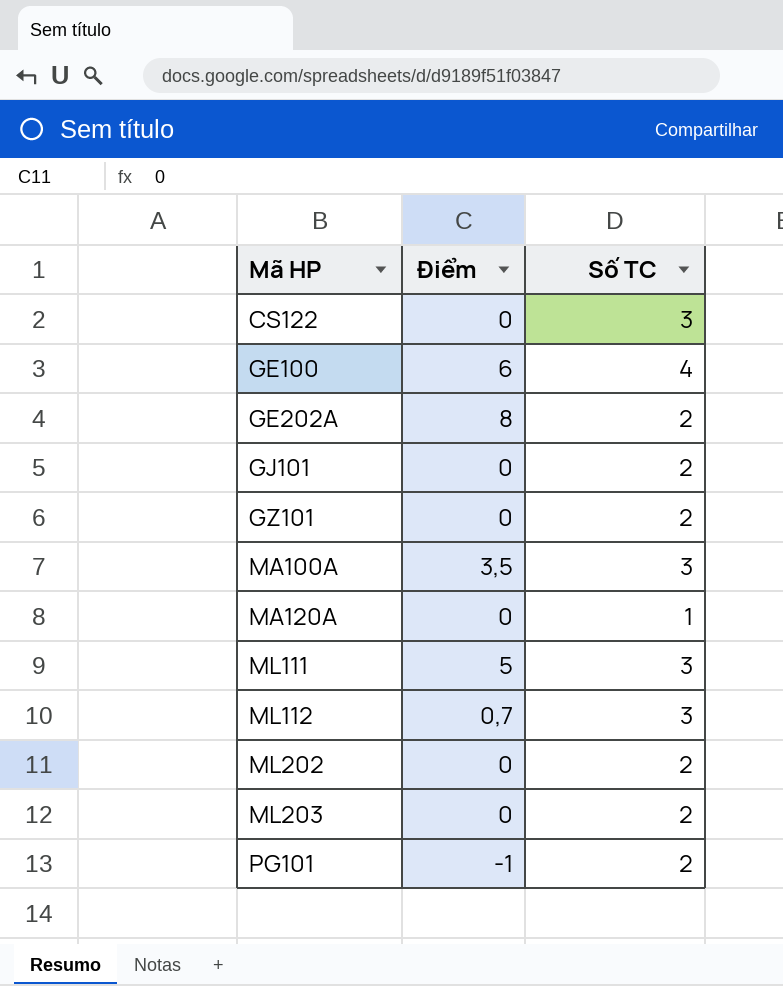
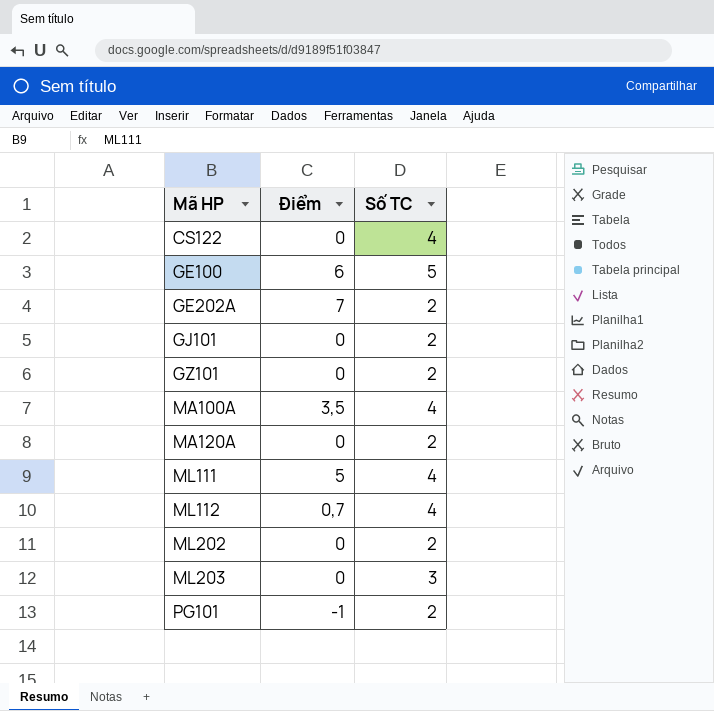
CS122 | Số TC: 3 -> 4
GE100 | Số TC: 4 -> 5
GE202A | Điểm: 8 -> 7
MA100A | Số TC: 3 -> 4
MA120A | Số TC: 1 -> 2
ML111 | Số TC: 3 -> 4
ML112 | Số TC: 3 -> 4
ML203 | Số TC: 2 -> 3

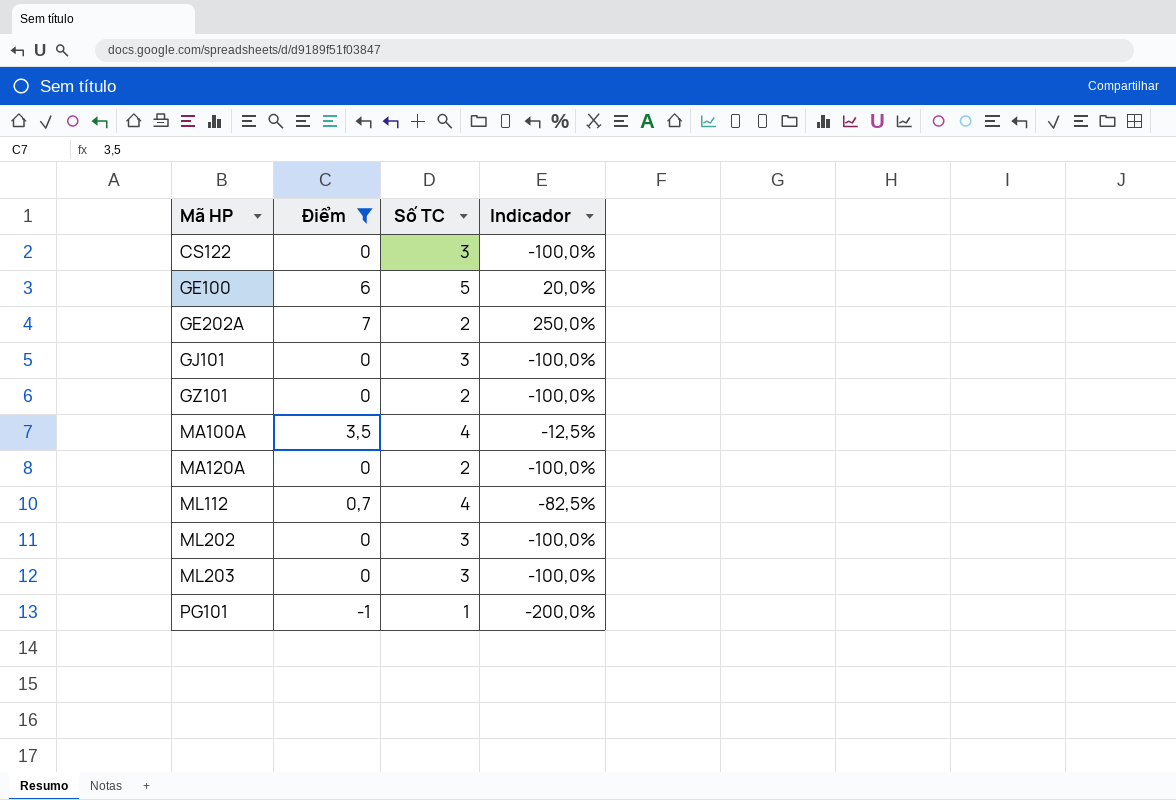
filter: none -> Điểm != 5
column Indicador | formula: none -> ([Điểm] - [Số TC]) / [Số TC]
CS122 | Số TC: 4 -> 3
GJ101 | Số TC: 2 -> 3
ML202 | Số TC: 2 -> 3
PG101 | Số TC: 2 -> 1

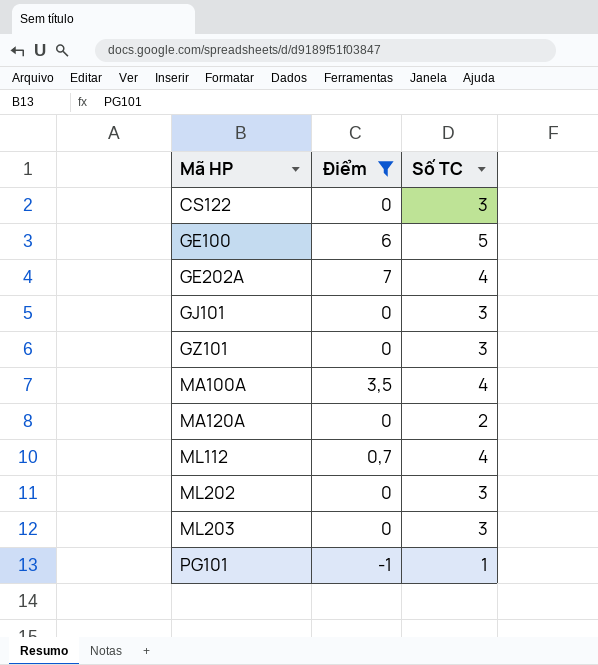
column Indicador | formula: ([Điểm] - [Số TC]) / [Số TC] -> none
GE202A | Số TC: 2 -> 4
GZ101 | Số TC: 2 -> 3

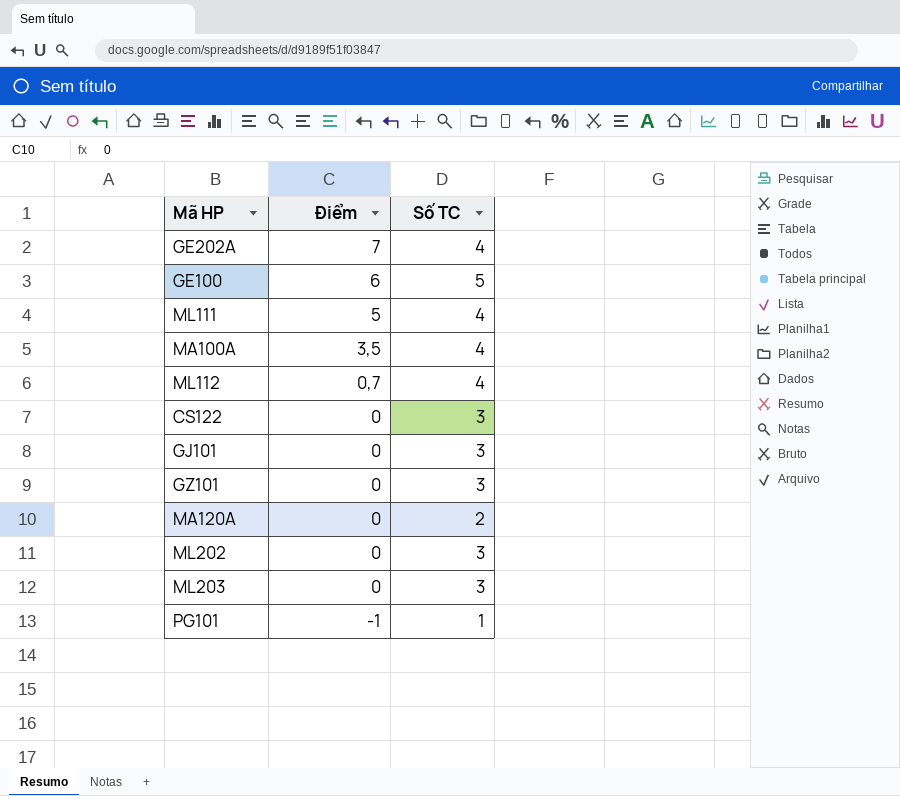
filter: Điểm != 5 -> none
row order: Mã HP ascending -> Điểm descending

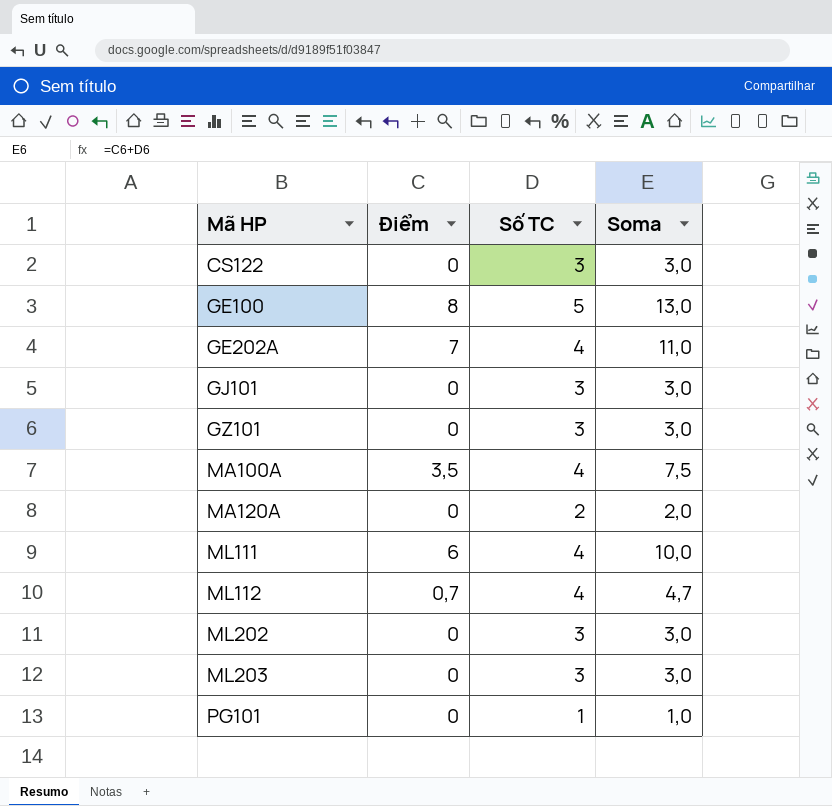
row order: Điểm descending -> Mã HP ascending
column Soma | formula: none -> [Điểm] + [Số TC]
GE100 | Điểm: 6 -> 8
ML111 | Điểm: 5 -> 6
PG101 | Điểm: -1 -> 0

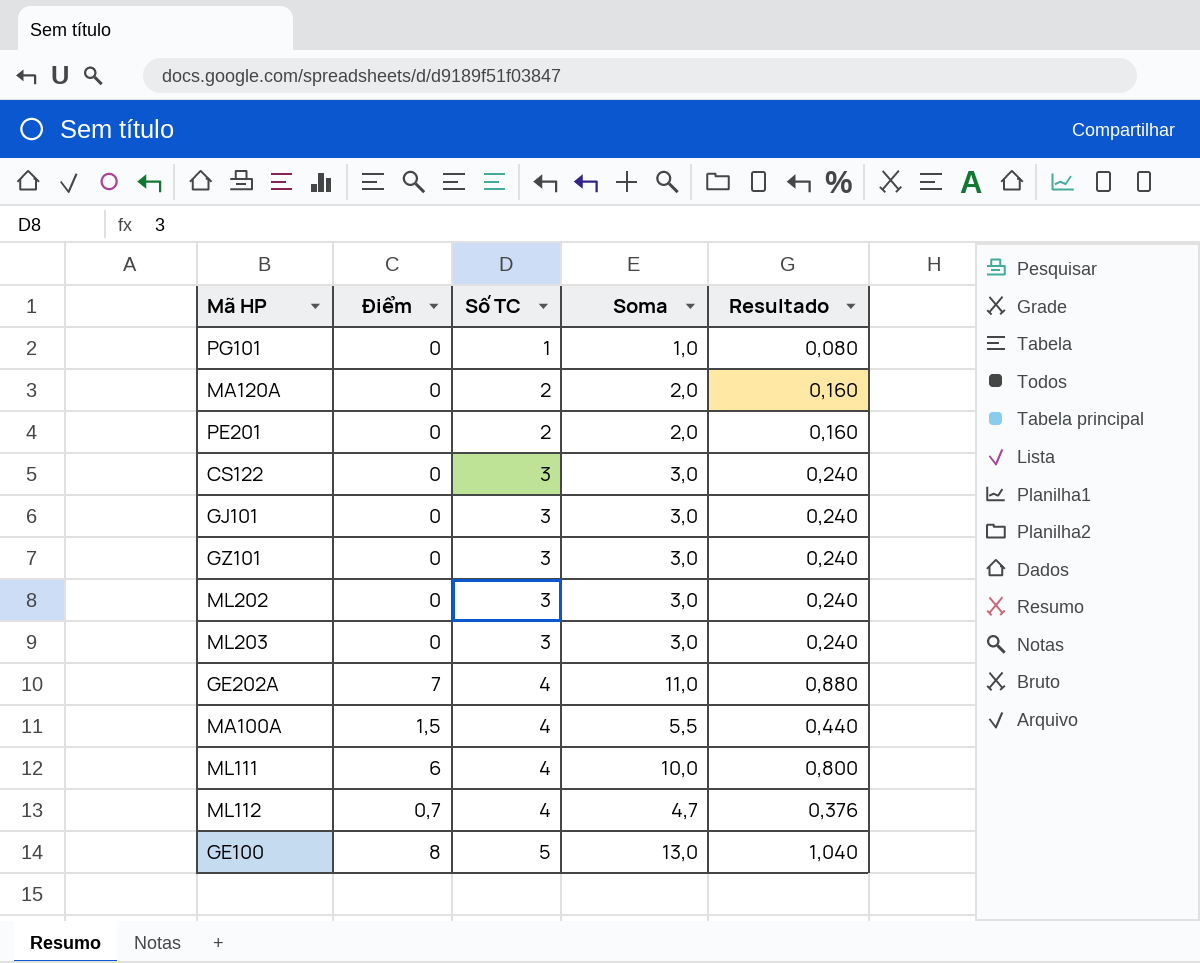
row order: Mã HP ascending -> Số TC ascending
column Resultado | formula: none -> [Soma] * 0,08
row PE201: none -> 0 | 2 | 2,0 | 0,160
MA100A | Điểm: 3,5 -> 1,5
MA100A | Soma: 7,5 -> 5,5

